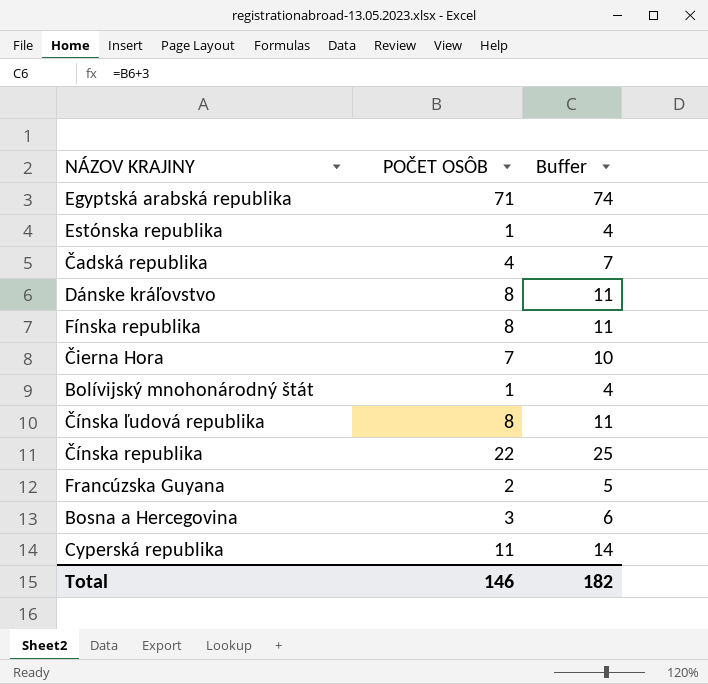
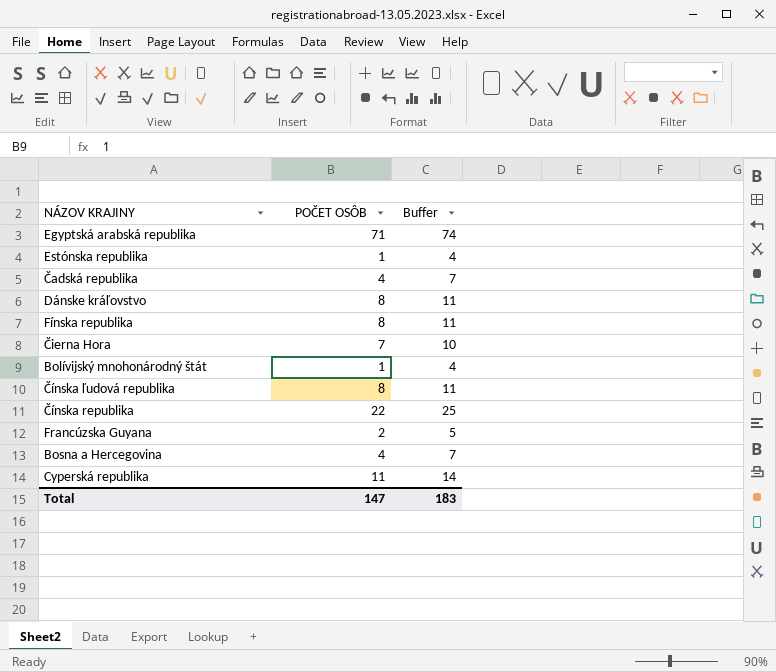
Bosna a Hercegovina | POČET OSÔB: 3 -> 4
Bosna a Hercegovina | Buffer: 6 -> 7
Total | POČET OSÔB: 146 -> 147
Total | Buffer: 182 -> 183

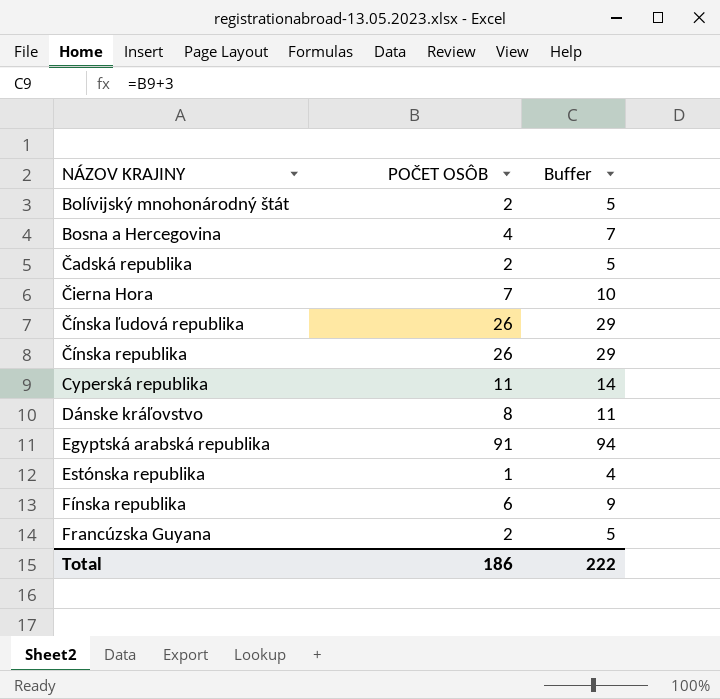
row order: none -> NÁZOV KRAJINY ascending
Bolívijský mnohonárodný štát | POČET OSÔB: 1 -> 2
Bolívijský mnohonárodný štát | Buffer: 4 -> 5
Čadská republika | POČET OSÔB: 4 -> 2
Čadská republika | Buffer: 7 -> 5
Čínska ľudová republika | POČET OSÔB: 8 -> 26
Čínska ľudová republika | Buffer: 11 -> 29
Čínska republika | POČET OSÔB: 22 -> 26
Čínska republika | Buffer: 25 -> 29
Egyptská arabská republika | POČET OSÔB: 71 -> 91
Egyptská arabská republika | Buffer: 74 -> 94
Fínska republika | POČET OSÔB: 8 -> 6
Fínska republika | Buffer: 11 -> 9
Total | POČET OSÔB: 147 -> 186
Total | Buffer: 183 -> 222

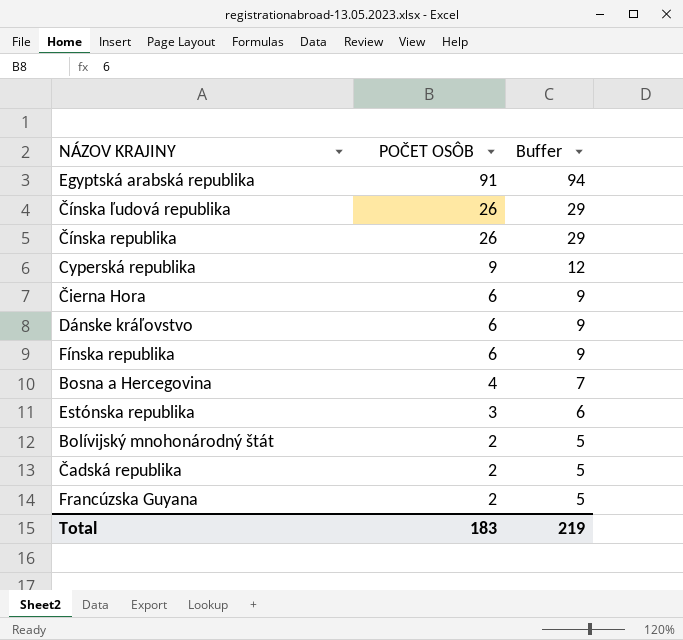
row order: NÁZOV KRAJINY ascending -> POČET OSÔB descending
Cyperská republika | POČET OSÔB: 11 -> 9
Cyperská republika | Buffer: 14 -> 12
Čierna Hora | POČET OSÔB: 7 -> 6
Čierna Hora | Buffer: 10 -> 9
Dánske kráľovstvo | POČET OSÔB: 8 -> 6
Dánske kráľovstvo | Buffer: 11 -> 9
Estónska republika | POČET OSÔB: 1 -> 3
Estónska republika | Buffer: 4 -> 6
Total | POČET OSÔB: 186 -> 183
Total | Buffer: 222 -> 219

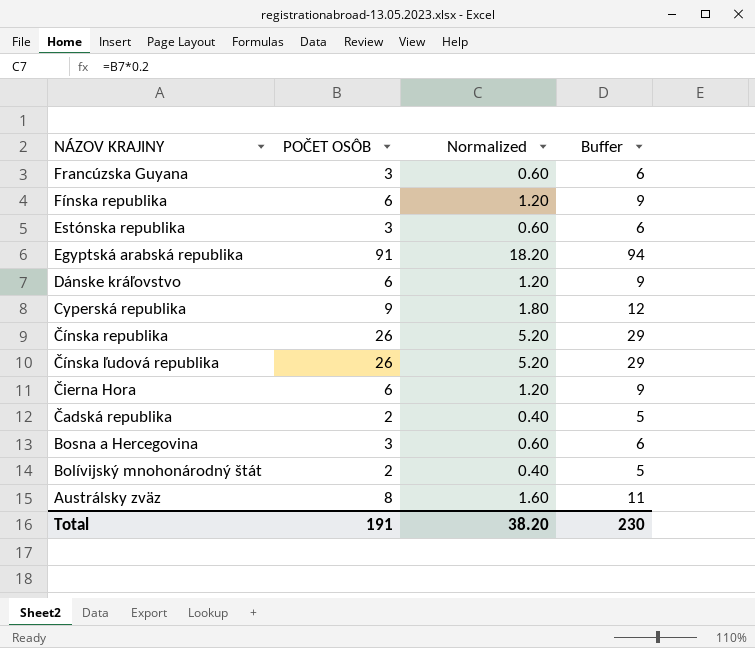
row order: POČET OSÔB descending -> NÁZOV KRAJINY descending
column Normalized | formula: none -> [POČET OSÔB] * 0.2
Francúzska Guyana | POČET OSÔB: 2 -> 3
Francúzska Guyana | Buffer: 5 -> 6
Bosna a Hercegovina | POČET OSÔB: 4 -> 3
Bosna a Hercegovina | Buffer: 7 -> 6
row Austrálsky zväz: none -> 8 | 1.60 | 11
Total | POČET OSÔB: 183 -> 191
Total | Buffer: 219 -> 230

